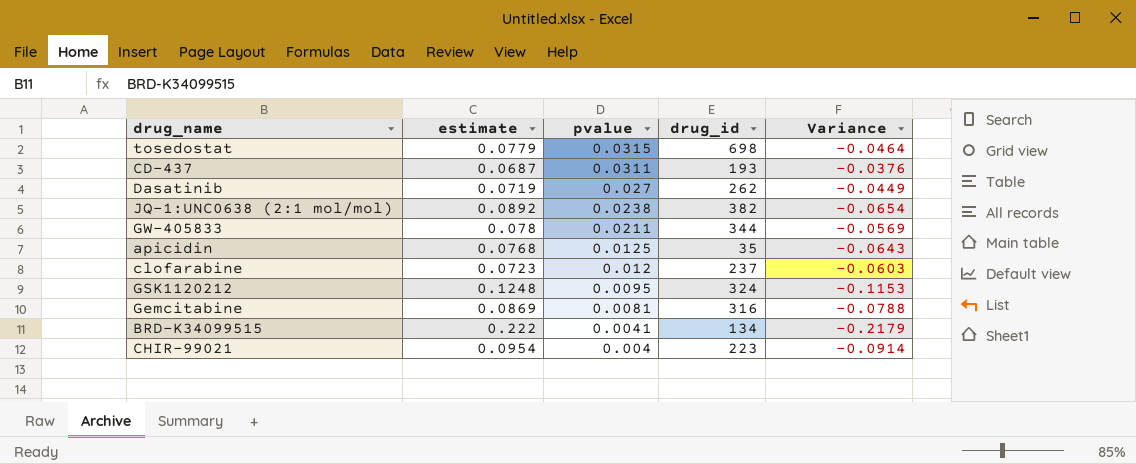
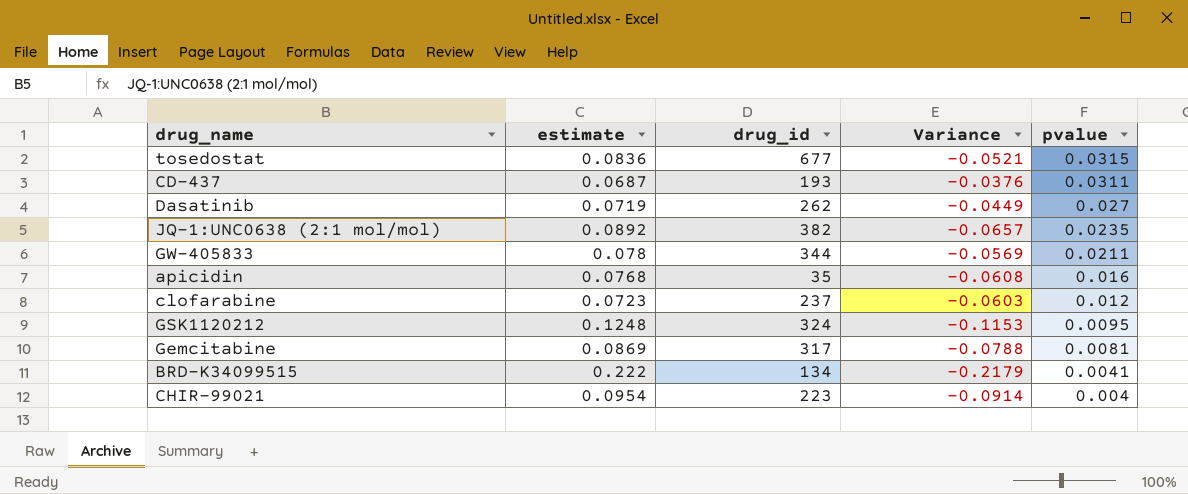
column pvalue | position: 3 -> 5
tosedostat | estimate: 0.0779 -> 0.0836
tosedostat | drug_id: 698 -> 677
tosedostat | Variance: -0.0464 -> -0.0521
JQ-1:UNC0638 (2:1 mol/mol) | Variance: -0.0654 -> -0.0657
JQ-1:UNC0638 (2:1 mol/mol) | pvalue: 0.0238 -> 0.0235
apicidin | Variance: -0.0643 -> -0.0608
apicidin | pvalue: 0.0125 -> 0.016
Gemcitabine | drug_id: 316 -> 317

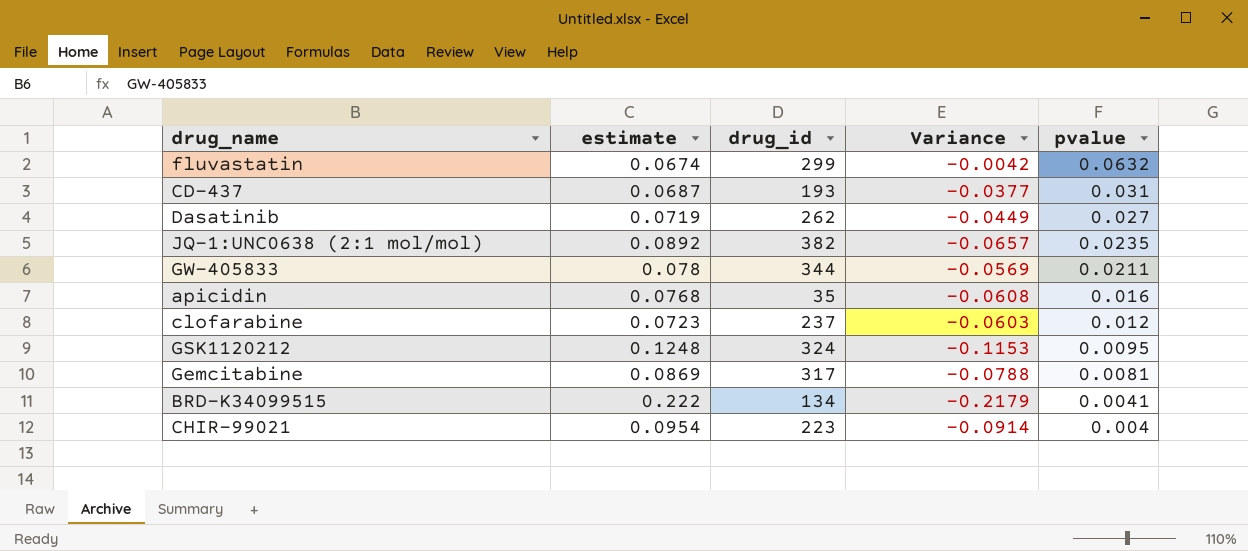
row tosedostat: 0.0836 | 677 | -0.0521 | 0.0315 -> none
row fluvastatin: none -> 0.0674 | 299 | -0.0042 | 0.0632
CD-437 | Variance: -0.0376 -> -0.0377
CD-437 | pvalue: 0.0311 -> 0.031

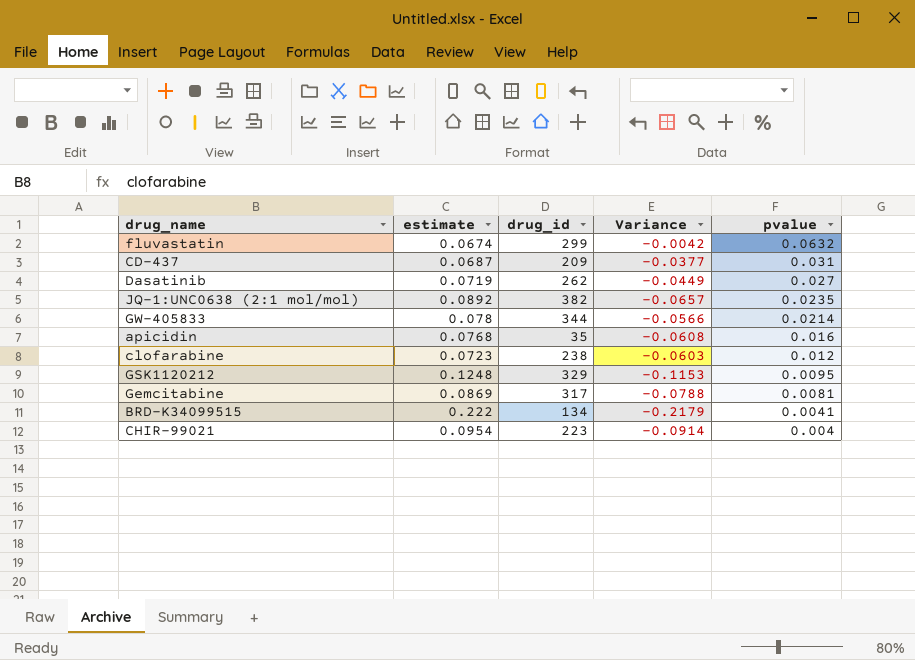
CD-437 | drug_id: 193 -> 209
GW-405833 | Variance: -0.0569 -> -0.0566
GW-405833 | pvalue: 0.0211 -> 0.0214
clofarabine | drug_id: 237 -> 238
GSK1120212 | drug_id: 324 -> 329

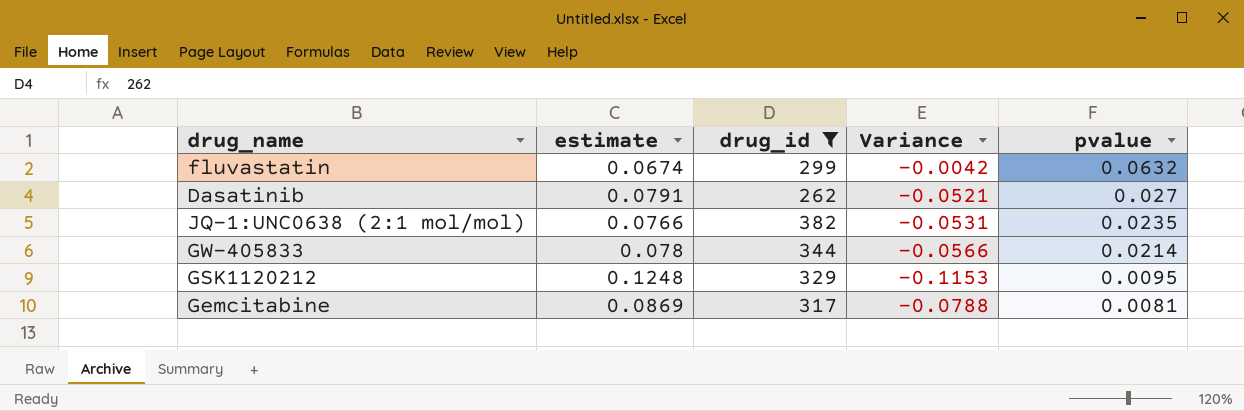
filter: none -> drug_id >= 262
Dasatinib | estimate: 0.0719 -> 0.0791
Dasatinib | Variance: -0.0449 -> -0.0521
JQ-1:UNC0638 (2:1 mol/mol) | estimate: 0.0892 -> 0.0766
JQ-1:UNC0638 (2:1 mol/mol) | Variance: -0.0657 -> -0.0531

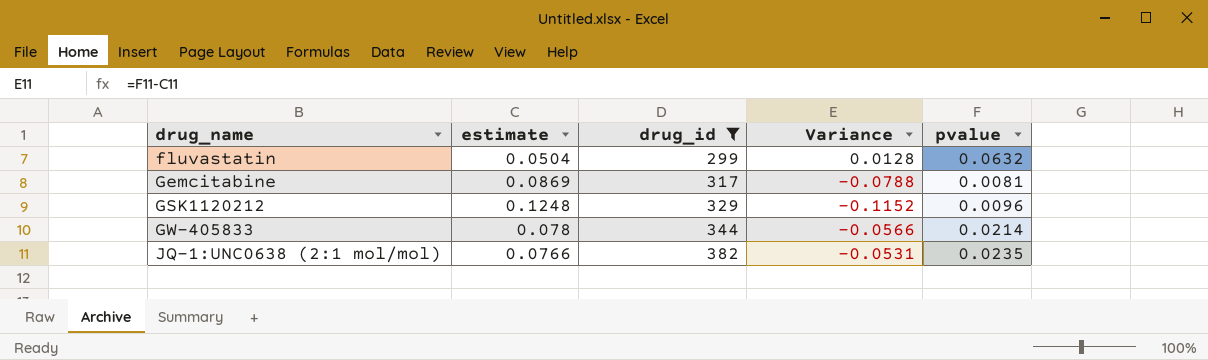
row order: pvalue descending -> drug_name ascending
row Dasatinib: 0.0791 | 262 | -0.0521 | 0.027 -> none
fluvastatin | estimate: 0.0674 -> 0.0504
fluvastatin | Variance: -0.0042 -> 0.0128
GSK1120212 | Variance: -0.1153 -> -0.1152
GSK1120212 | pvalue: 0.0095 -> 0.0096

